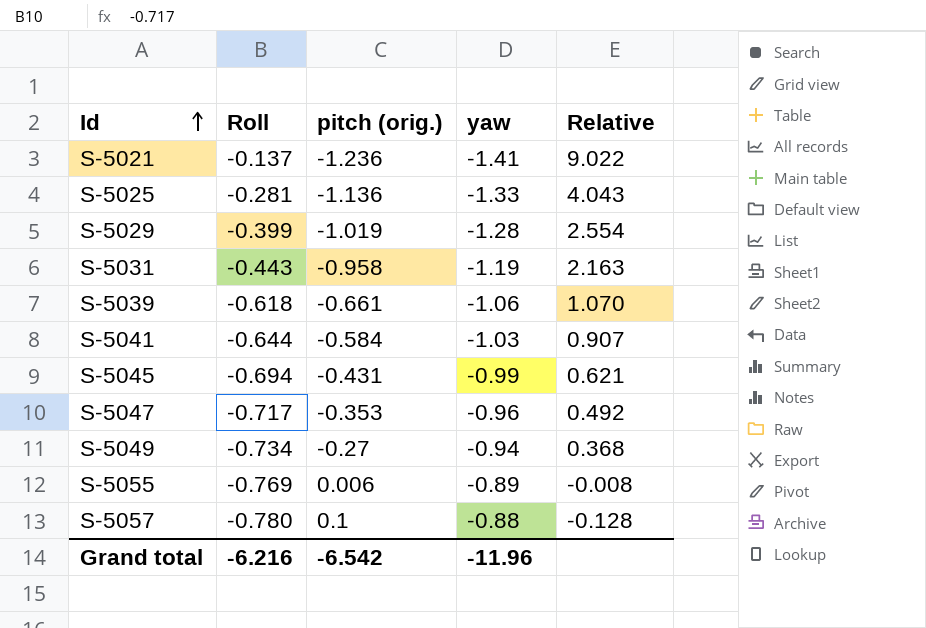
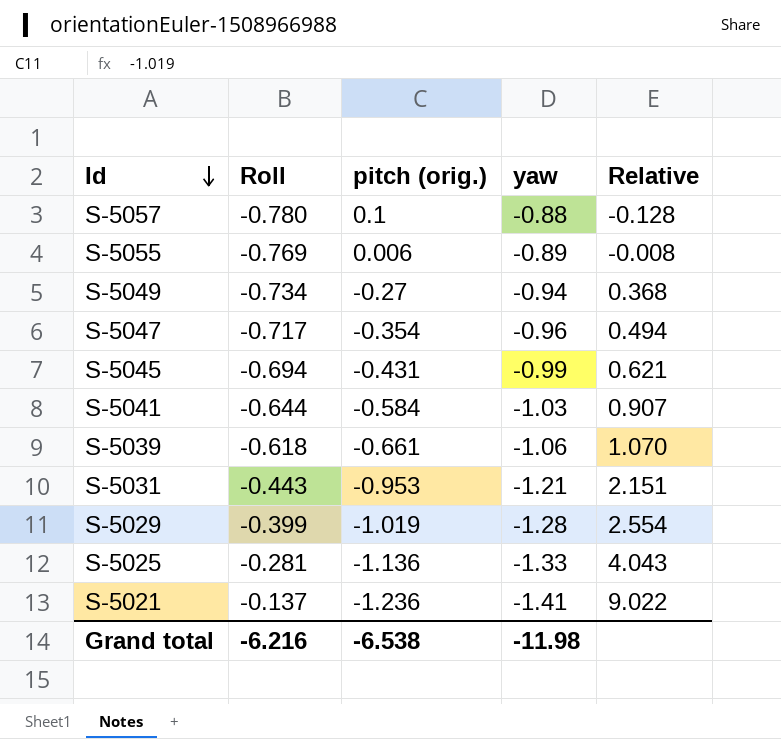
row order: Id ascending -> Id descending
S-5047 | pitch (orig.): -0.353 -> -0.354
S-5047 | Relative: 0.492 -> 0.494
S-5031 | pitch (orig.): -0.958 -> -0.953
S-5031 | yaw: -1.19 -> -1.21
S-5031 | Relative: 2.163 -> 2.151
Grand total | pitch (orig.): -6.542 -> -6.538
Grand total | yaw: -11.96 -> -11.98

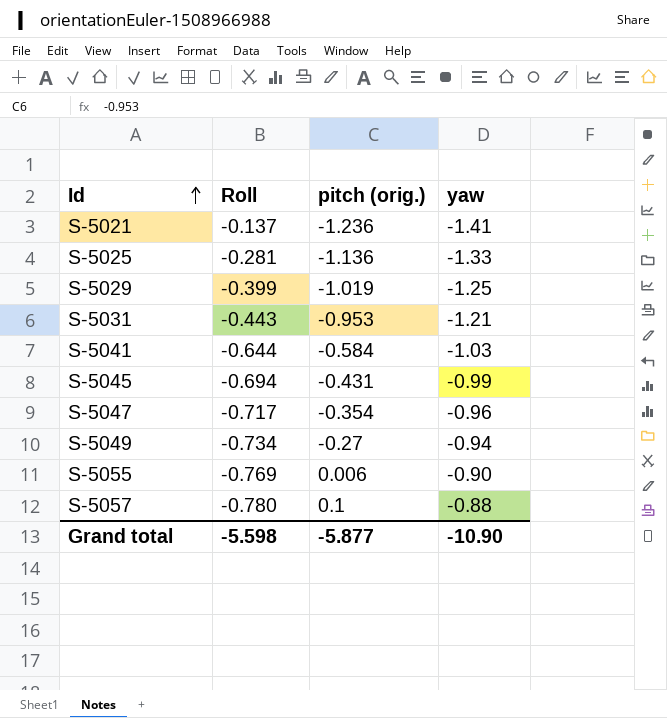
row order: Id descending -> Id ascending
column Relative | formula: [pitch (orig.)] / [Roll] -> none
row S-5039: -0.618 | -0.661 | -1.06 | 1.070 -> none
S-5029 | yaw: -1.28 -> -1.25
S-5055 | yaw: -0.89 -> -0.90
Grand total | Roll: -6.216 -> -5.598
Grand total | pitch (orig.): -6.538 -> -5.877
Grand total | yaw: -11.98 -> -10.90

